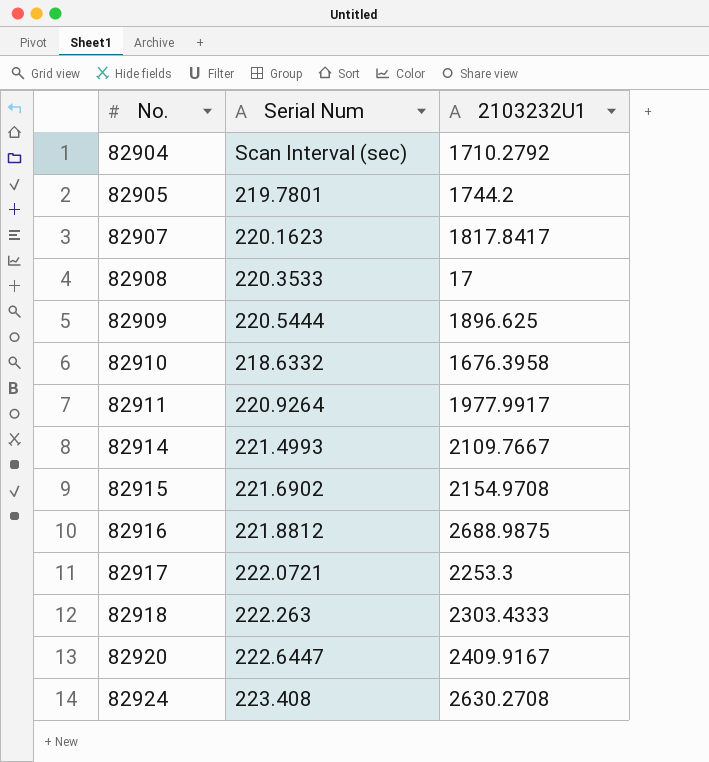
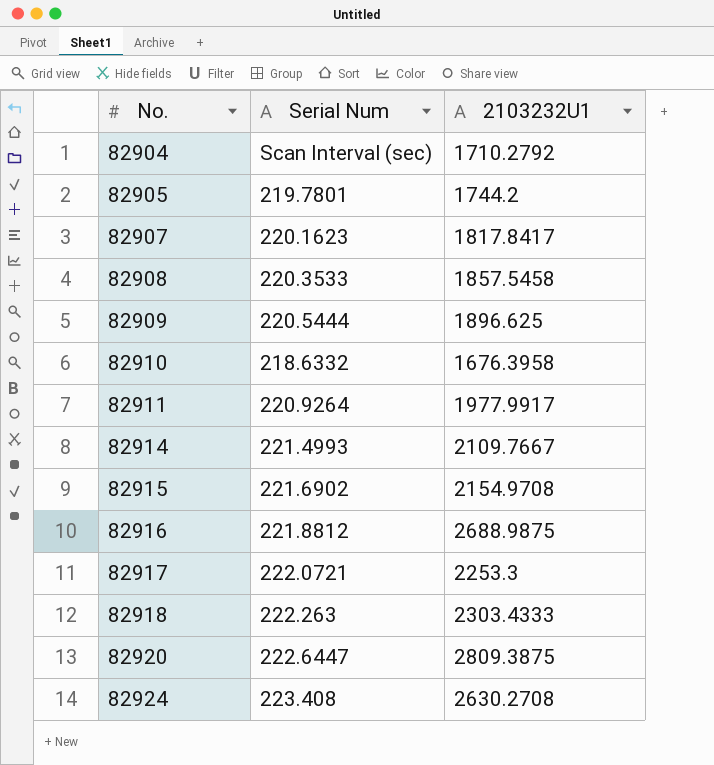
82908 | 2103232U1: 17 -> 1857.5458
82920 | 2103232U1: 2409.9167 -> 2809.3875

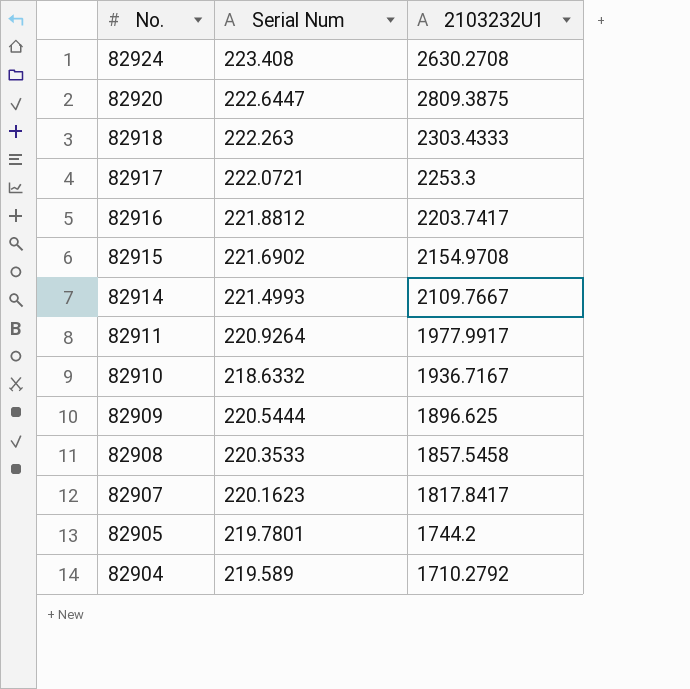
row order: No. ascending -> No. descending
82916 | 2103232U1: 2688.9875 -> 2203.7417
82910 | 2103232U1: 1676.3958 -> 1936.7167
82904 | Serial Num: Scan Interval (sec) -> 219.589

